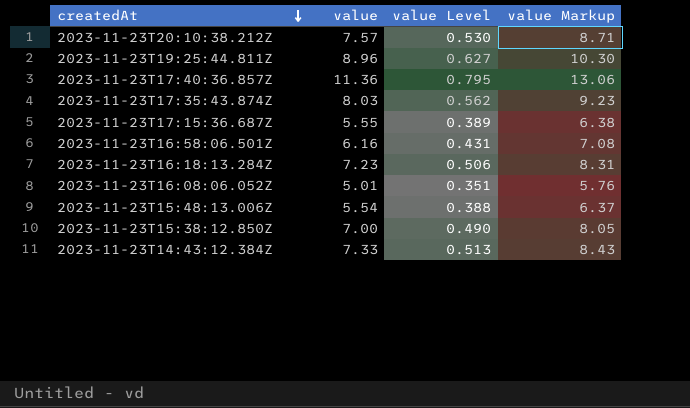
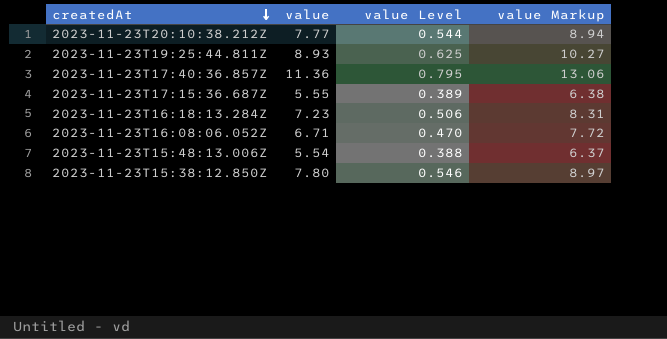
row 2023-11-23T17:35:43.874Z: 8.03 | 0.562 | 9.23 -> none
row 2023-11-23T16:58:06.501Z: 6.16 | 0.431 | 7.08 -> none
row 2023-11-23T14:43:12.384Z: 7.33 | 0.513 | 8.43 -> none
2023-11-23T20:10:38.212Z | value: 7.57 -> 7.77
2023-11-23T20:10:38.212Z | value Level: 0.530 -> 0.544
2023-11-23T20:10:38.212Z | value Markup: 8.71 -> 8.94
2023-11-23T19:25:44.811Z | value: 8.96 -> 8.93
2023-11-23T19:25:44.811Z | value Level: 0.627 -> 0.625
2023-11-23T19:25:44.811Z | value Markup: 10.30 -> 10.27
2023-11-23T16:08:06.052Z | value: 5.01 -> 6.71
2023-11-23T16:08:06.052Z | value Level: 0.351 -> 0.470
2023-11-23T16:08:06.052Z | value Markup: 5.76 -> 7.72
2023-11-23T15:38:12.850Z | value: 7.00 -> 7.80
2023-11-23T15:38:12.850Z | value Level: 0.490 -> 0.546
2023-11-23T15:38:12.850Z | value Markup: 8.05 -> 8.97

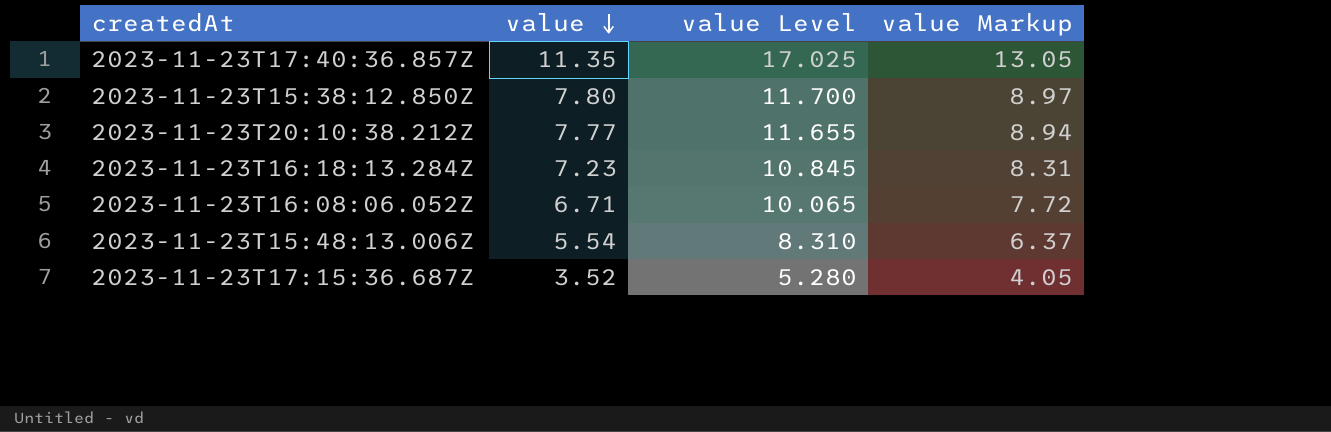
row order: createdAt descending -> value descending
column value Level | formula: [value] * 0.07 -> [value] * 1.5
row 2023-11-23T19:25:44.811Z: 8.93 | 0.625 | 10.27 -> none
2023-11-23T17:40:36.857Z | value: 11.36 -> 11.35
2023-11-23T17:40:36.857Z | value Markup: 13.06 -> 13.05
2023-11-23T17:15:36.687Z | value: 5.55 -> 3.52
2023-11-23T17:15:36.687Z | value Markup: 6.38 -> 4.05

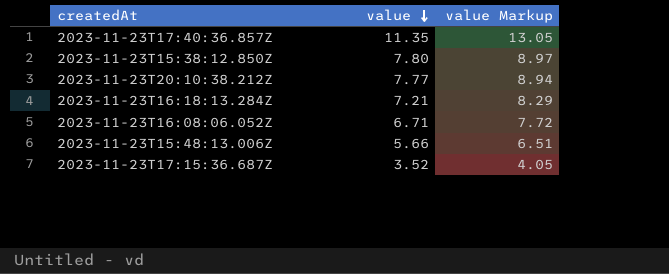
column value Level | formula: [value] * 1.5 -> none
2023-11-23T16:18:13.284Z | value: 7.23 -> 7.21
2023-11-23T16:18:13.284Z | value Markup: 8.31 -> 8.29
2023-11-23T15:48:13.006Z | value: 5.54 -> 5.66
2023-11-23T15:48:13.006Z | value Markup: 6.37 -> 6.51

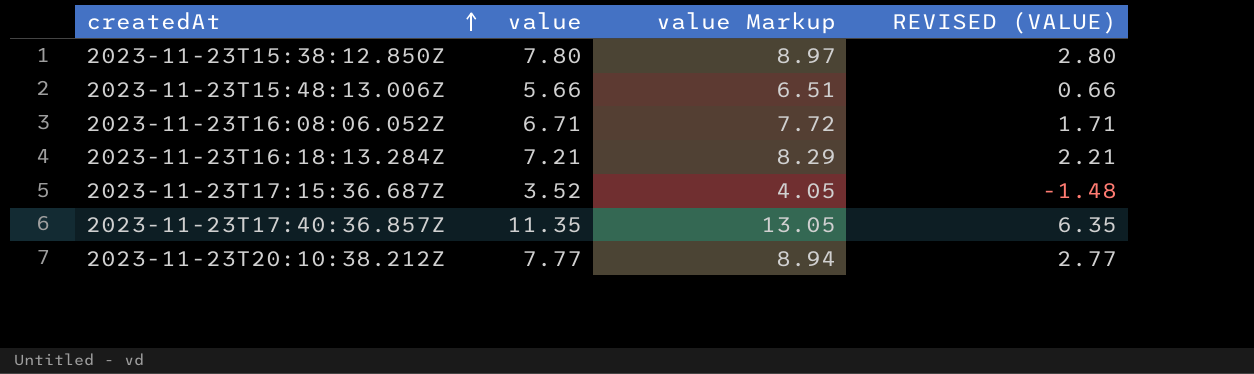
row order: value descending -> createdAt ascending
column REVISED (VALUE) | formula: none -> [value] - 5

